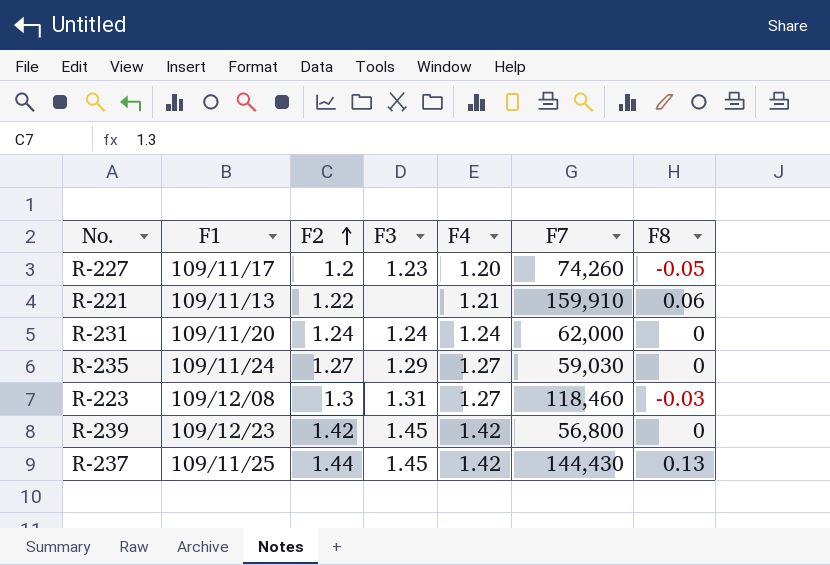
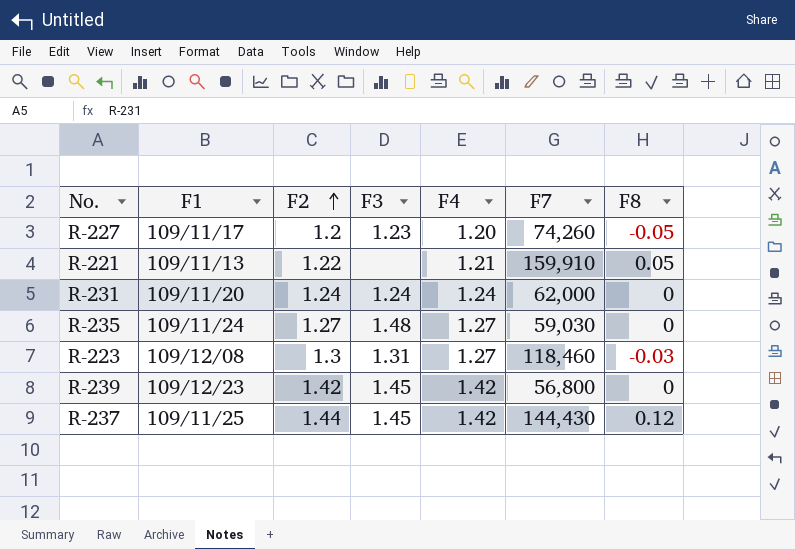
R-221 | F8: 0.06 -> 0.05
R-235 | F3: 1.29 -> 1.48
R-237 | F8: 0.13 -> 0.12

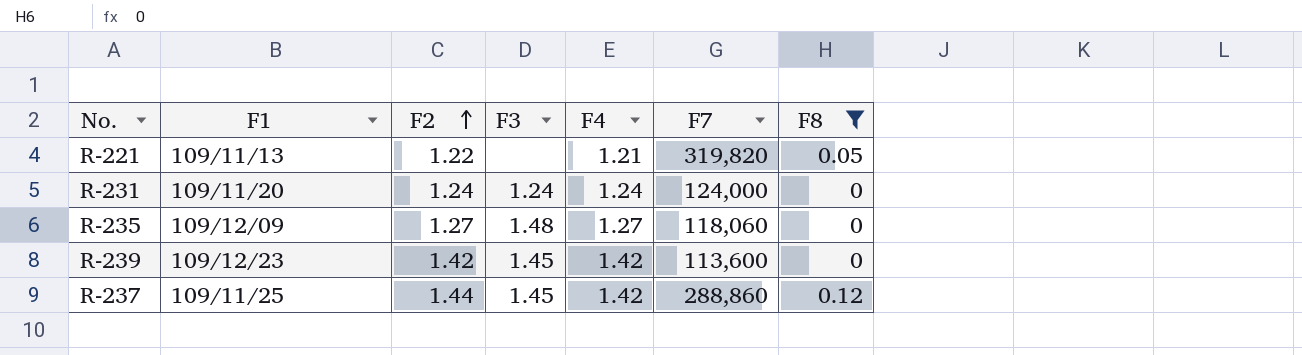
filter: none -> F8 >= 0
R-221 | F7: 159,910 -> 319,820
R-231 | F7: 62,000 -> 124,000
R-235 | F1: 109/11/24 -> 109/12/09
R-235 | F7: 59,030 -> 118,060
R-239 | F7: 56,800 -> 113,600
R-237 | F7: 144,430 -> 288,860

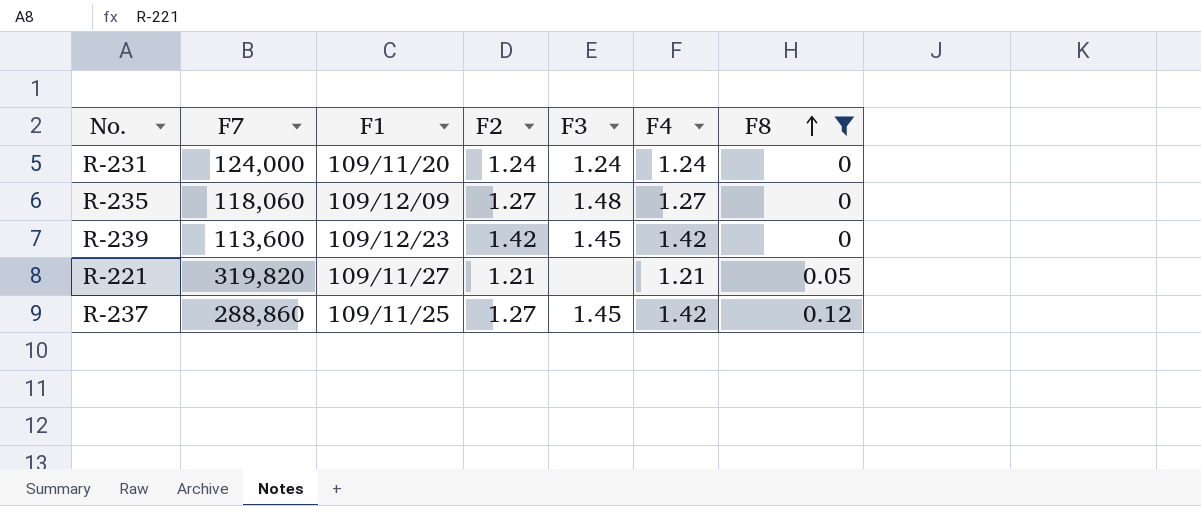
row order: F2 ascending -> F8 ascending
column F7 | position: 6 -> 2
R-221 | F1: 109/11/13 -> 109/11/27
R-221 | F2: 1.22 -> 1.21
R-237 | F2: 1.44 -> 1.27

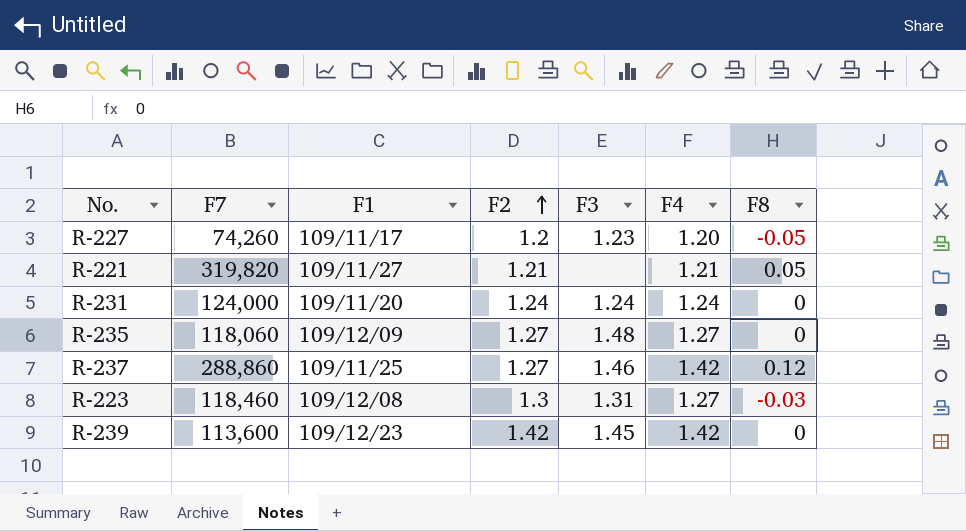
filter: F8 >= 0 -> none
row order: F8 ascending -> F2 ascending
R-237 | F3: 1.45 -> 1.46

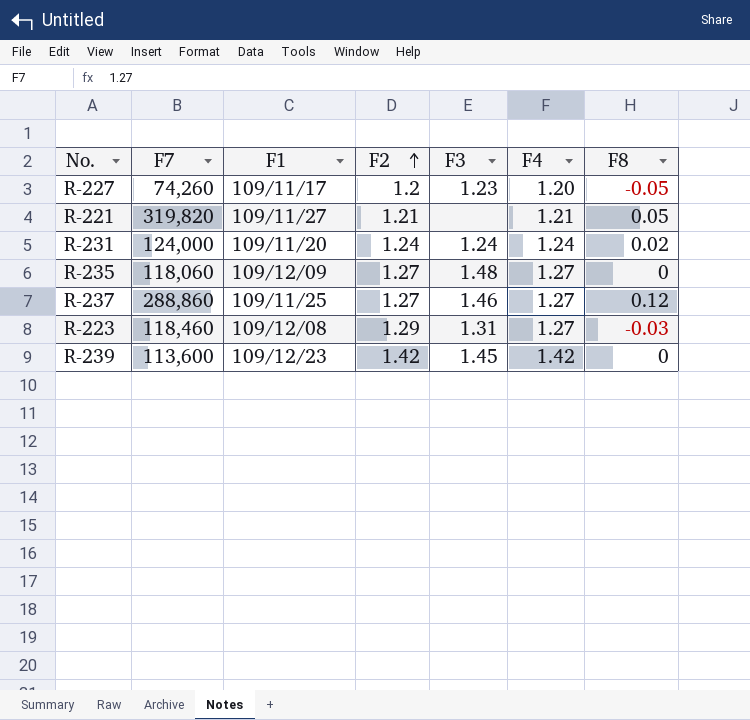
R-231 | F8: 0 -> 0.02
R-237 | F4: 1.42 -> 1.27
R-223 | F2: 1.3 -> 1.29

